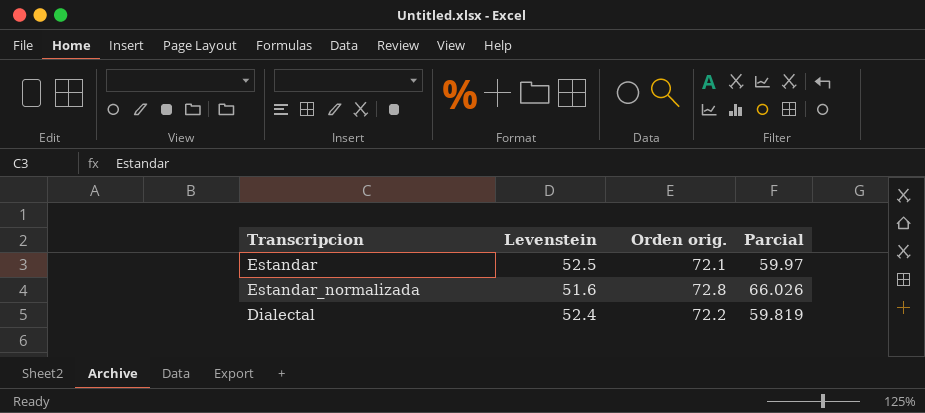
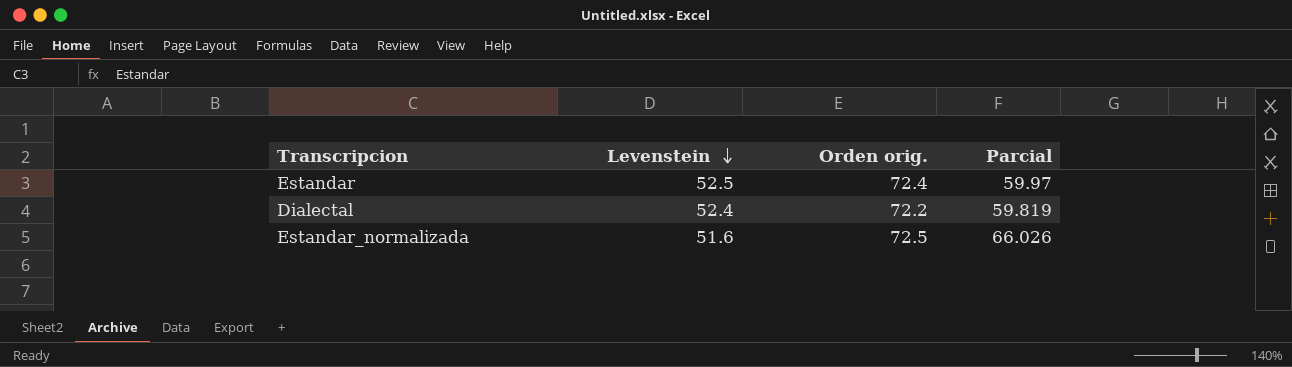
row order: none -> Levenstein descending
Estandar | Orden orig.: 72.1 -> 72.4
Estandar_normalizada | Orden orig.: 72.8 -> 72.5

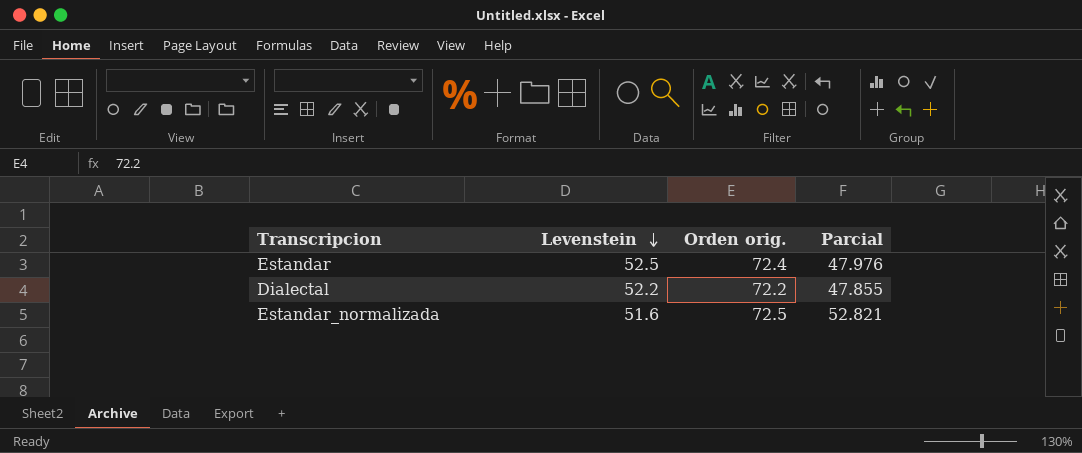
Estandar | Parcial: 59.97 -> 47.976
Dialectal | Levenstein: 52.4 -> 52.2
Dialectal | Parcial: 59.819 -> 47.855
Estandar_normalizada | Parcial: 66.026 -> 52.821

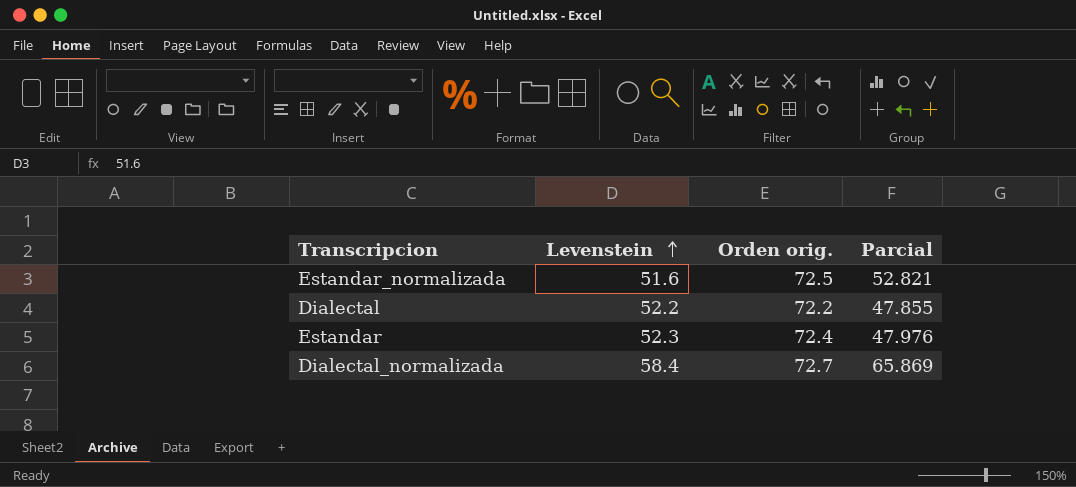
row order: Levenstein descending -> Levenstein ascending
Estandar | Levenstein: 52.5 -> 52.3
row Dialectal_normalizada: none -> 58.4 | 72.7 | 65.869

